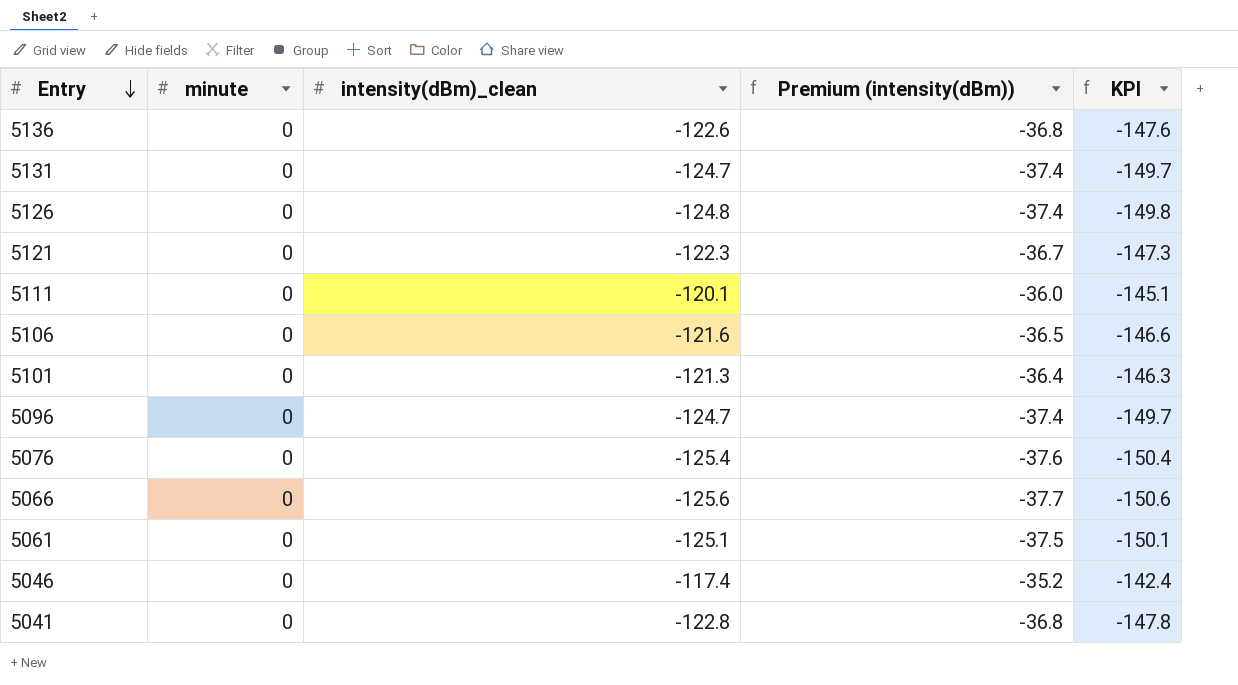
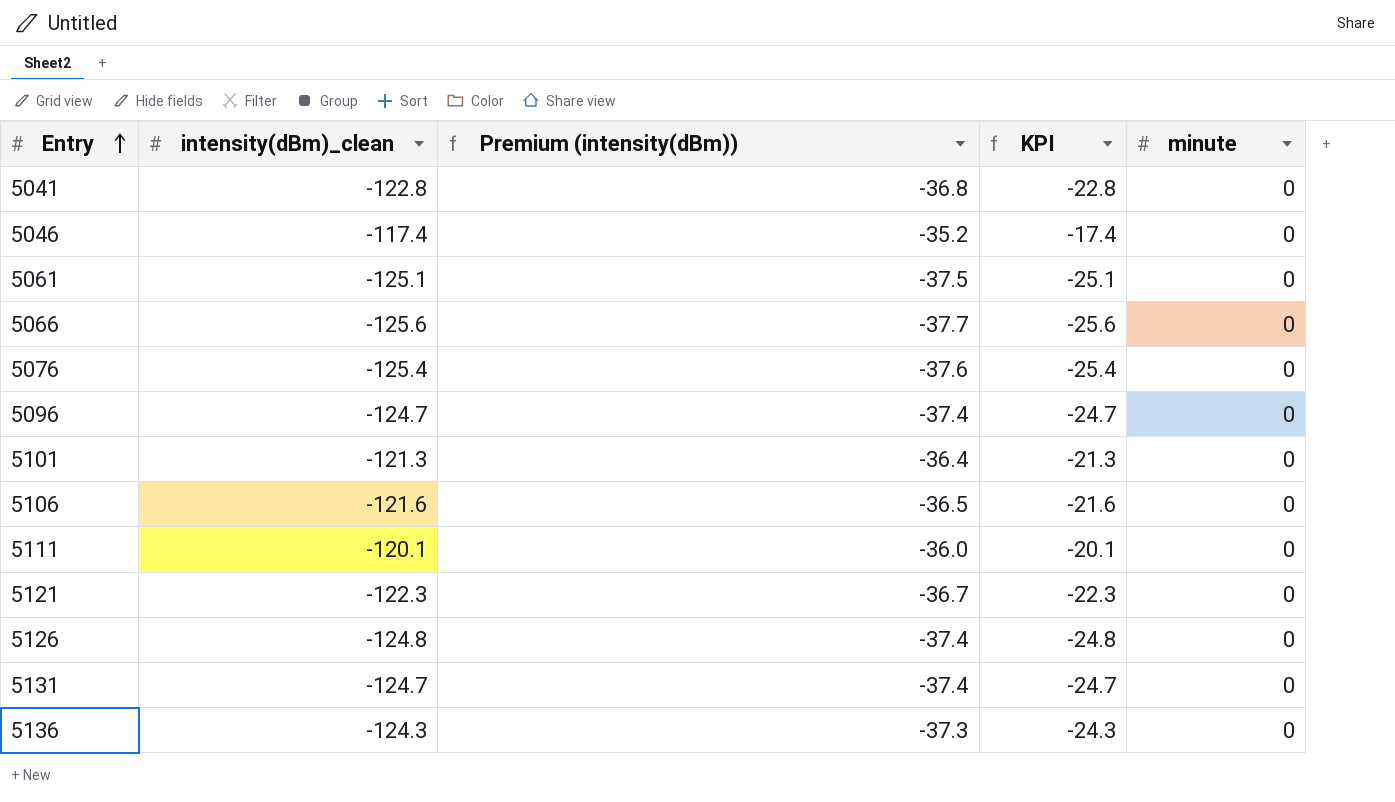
row order: Entry descending -> Entry ascending
column KPI | formula: [intensity(dBm)_clean] - 25 -> [intensity(dBm)_clean] + 100
column minute | position: 2 -> 5
5136 | intensity(dBm)_clean: -122.6 -> -124.3
5136 | Premium (intensity(dBm)): -36.8 -> -37.3

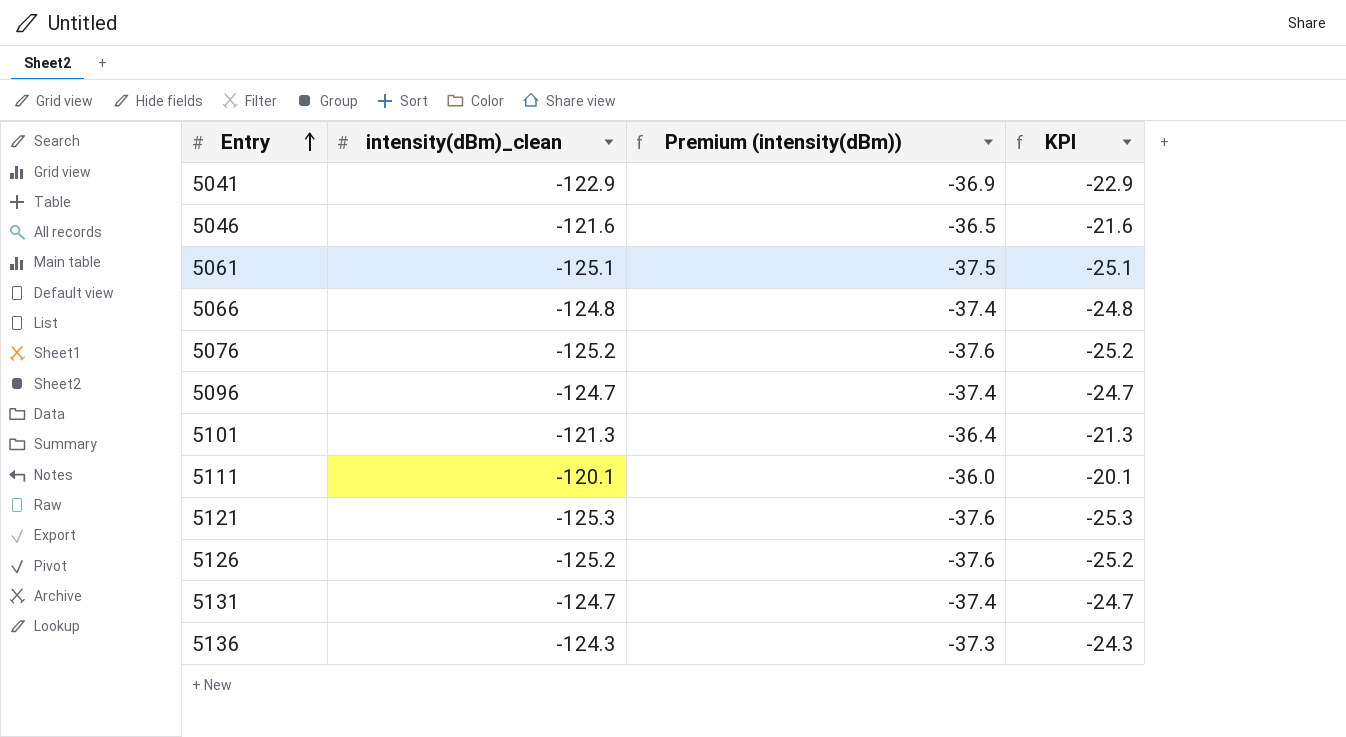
column minute | position: 5 -> none
row 5106: -121.6 | -36.5 | -21.6 | 0 -> none
5041 | intensity(dBm)_clean: -122.8 -> -122.9
5041 | Premium (intensity(dBm)): -36.8 -> -36.9
5041 | KPI: -22.8 -> -22.9
5046 | intensity(dBm)_clean: -117.4 -> -121.6
5046 | Premium (intensity(dBm)): -35.2 -> -36.5
5046 | KPI: -17.4 -> -21.6
5066 | intensity(dBm)_clean: -125.6 -> -124.8
5066 | Premium (intensity(dBm)): -37.7 -> -37.4
5066 | KPI: -25.6 -> -24.8
5076 | intensity(dBm)_clean: -125.4 -> -125.2
5076 | KPI: -25.4 -> -25.2
5121 | intensity(dBm)_clean: -122.3 -> -125.3
5121 | Premium (intensity(dBm)): -36.7 -> -37.6
5121 | KPI: -22.3 -> -25.3
5126 | intensity(dBm)_clean: -124.8 -> -125.2
5126 | Premium (intensity(dBm)): -37.4 -> -37.6
5126 | KPI: -24.8 -> -25.2

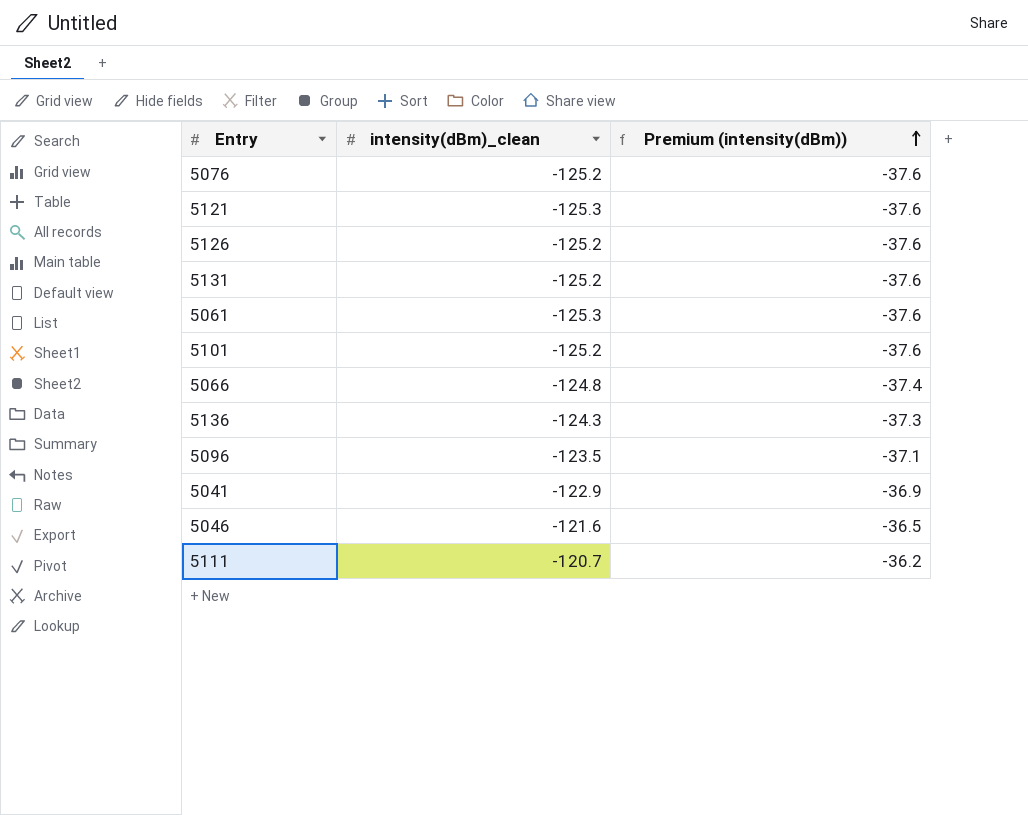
row order: Entry ascending -> Premium (intensity(dBm)) ascending
column KPI | formula: [intensity(dBm)_clean] + 100 -> none
5131 | intensity(dBm)_clean: -124.7 -> -125.2
5131 | Premium (intensity(dBm)): -37.4 -> -37.6
5061 | intensity(dBm)_clean: -125.1 -> -125.3
5061 | Premium (intensity(dBm)): -37.5 -> -37.6
5101 | intensity(dBm)_clean: -121.3 -> -125.2
5101 | Premium (intensity(dBm)): -36.4 -> -37.6
5096 | intensity(dBm)_clean: -124.7 -> -123.5
5096 | Premium (intensity(dBm)): -37.4 -> -37.1
5111 | intensity(dBm)_clean: -120.1 -> -120.7
5111 | Premium (intensity(dBm)): -36.0 -> -36.2

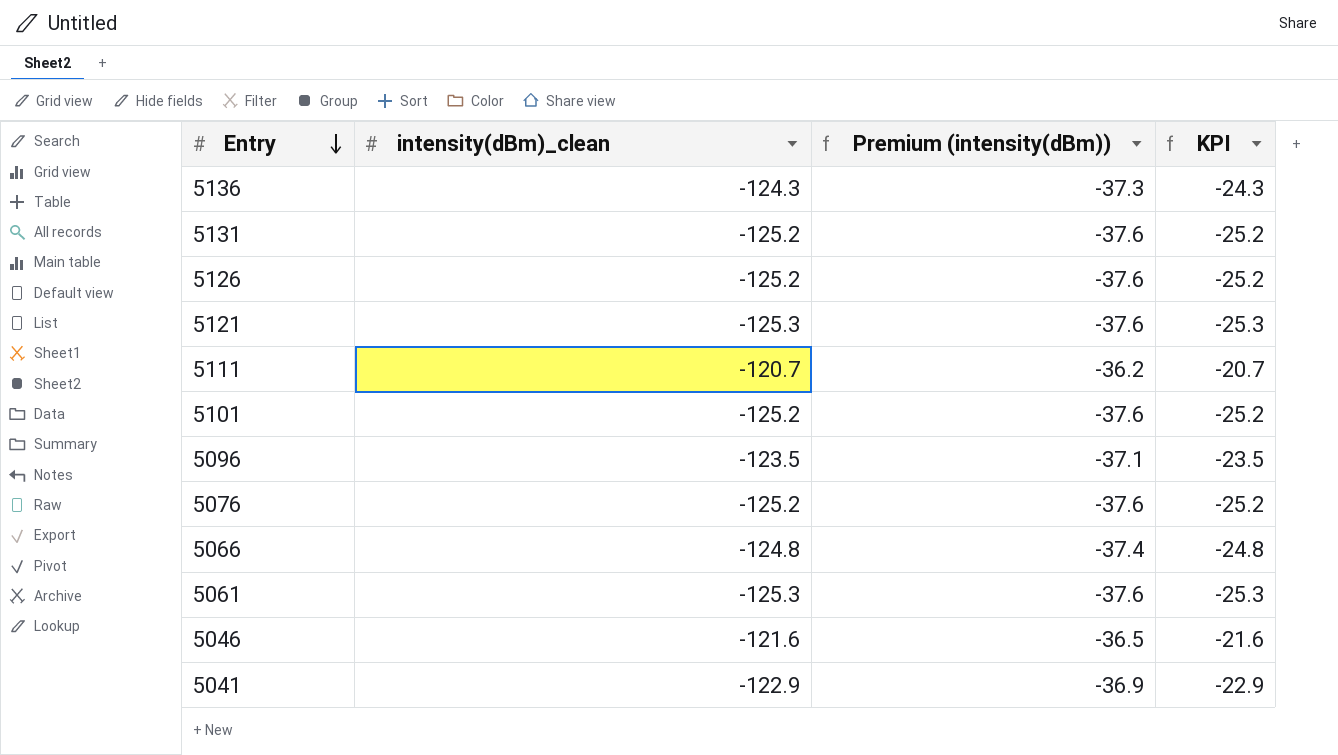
row order: Premium (intensity(dBm)) ascending -> Entry descending
column KPI | formula: none -> [intensity(dBm)_clean] + 100

